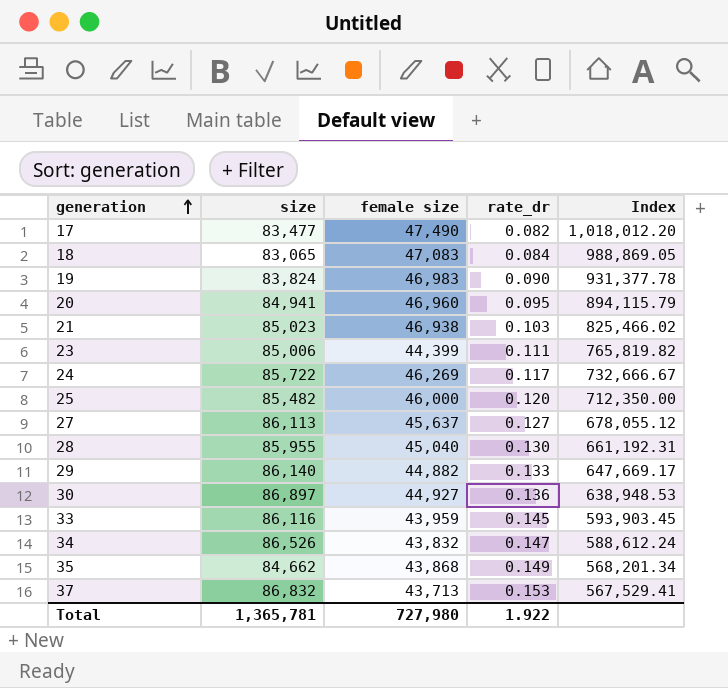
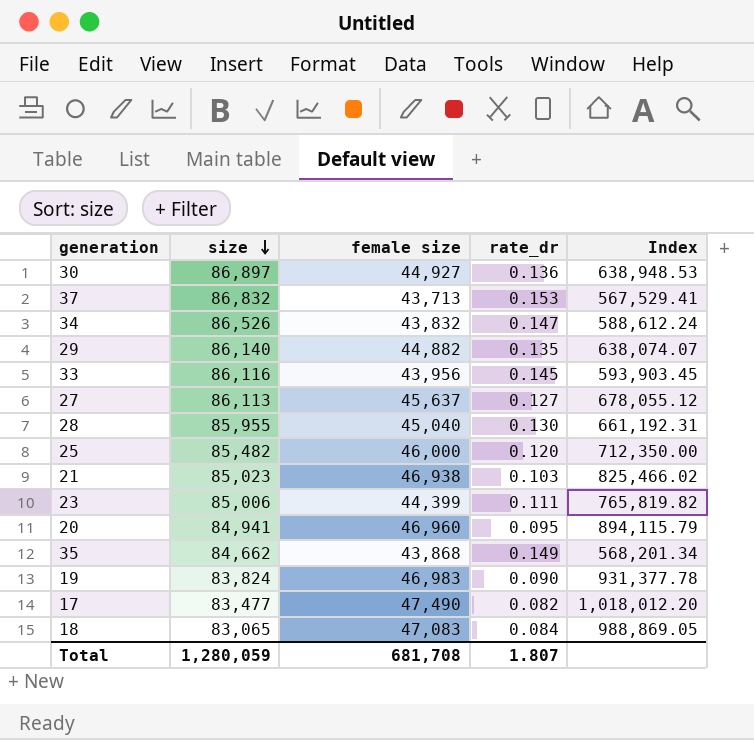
row order: generation ascending -> size descending
row 24: 85,722 | 46,269 | 0.117 | 732,666.67 -> none
29 | rate_dr: 0.133 -> 0.135
29 | Index: 647,669.17 -> 638,074.07
33 | female size: 43,959 -> 43,956
Total | size: 1,365,781 -> 1,280,059
Total | female size: 727,980 -> 681,708
Total | rate_dr: 1.922 -> 1.807

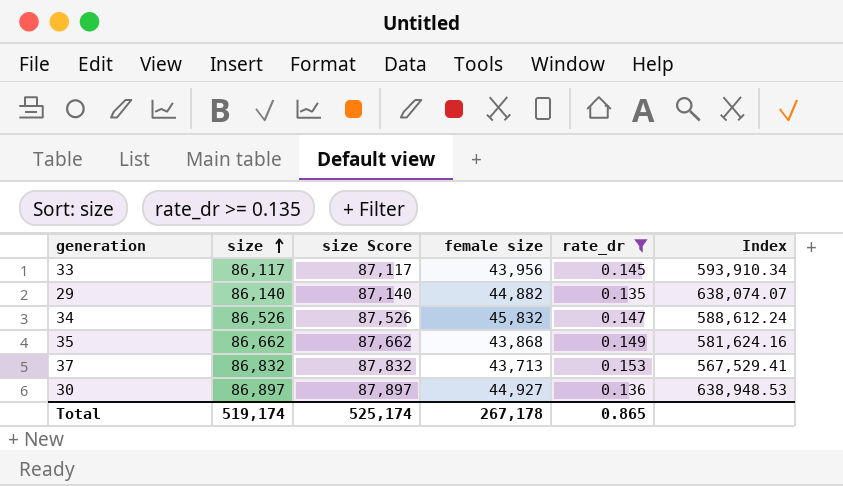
filter: none -> rate_dr >= 0.135
row order: size descending -> size ascending
column size Score | formula: none -> [size] + 1000
33 | size: 86,116 -> 86,117
33 | Index: 593,903.45 -> 593,910.34
34 | female size: 43,832 -> 45,832
35 | size: 84,662 -> 86,662
35 | Index: 568,201.34 -> 581,624.16
Total | size: 1,280,059 -> 519,174
Total | female size: 681,708 -> 267,178
Total | rate_dr: 1.807 -> 0.865

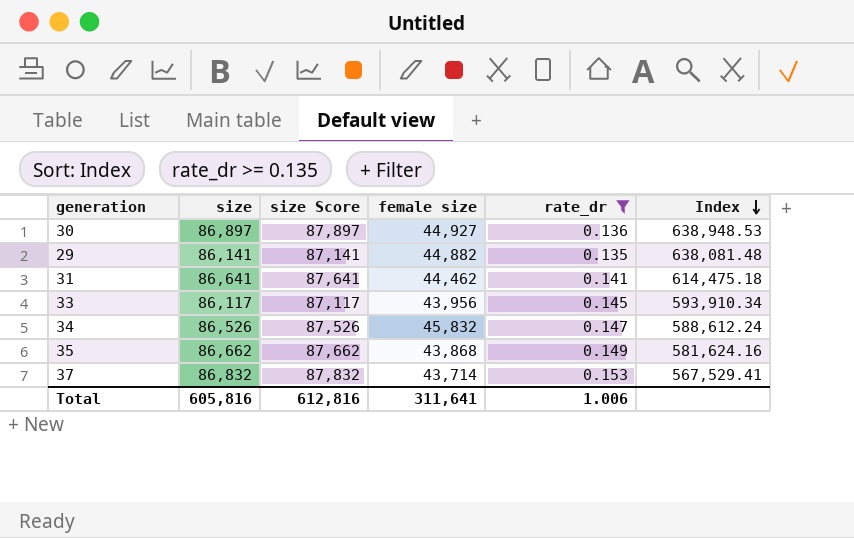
row order: size ascending -> Index descending
29 | size: 86,140 -> 86,141
29 | size Score: 87,140 -> 87,141
29 | Index: 638,074.07 -> 638,081.48
row 31: none -> 86,641 | 87,641 | 44,462 | 0.141 | 614,475.18
37 | female size: 43,713 -> 43,714
Total | size: 519,174 -> 605,816
Total | size Score: 525,174 -> 612,816
Total | female size: 267,178 -> 311,641
Total | rate_dr: 0.865 -> 1.006

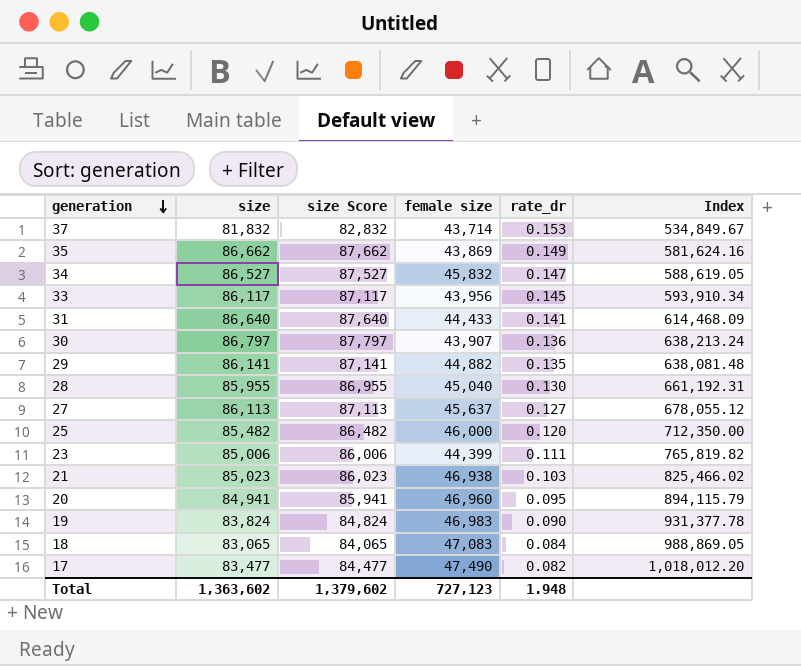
filter: rate_dr >= 0.135 -> none
row order: Index descending -> generation descending
37 | size: 86,832 -> 81,832
37 | size Score: 87,832 -> 82,832
37 | Index: 567,529.41 -> 534,849.67
35 | female size: 43,868 -> 43,869
34 | size: 86,526 -> 86,527
34 | size Score: 87,526 -> 87,527
34 | Index: 588,612.24 -> 588,619.05
31 | size: 86,641 -> 86,640
31 | size Score: 87,641 -> 87,640
31 | female size: 44,462 -> 44,433
31 | Index: 614,475.18 -> 614,468.09
30 | size: 86,897 -> 86,797
30 | size Score: 87,897 -> 87,797
30 | female size: 44,927 -> 43,907
30 | Index: 638,948.53 -> 638,213.24
Total | size: 605,816 -> 1,363,602
Total | size Score: 612,816 -> 1,379,602
Total | female size: 311,641 -> 727,123
Total | rate_dr: 1.006 -> 1.948

